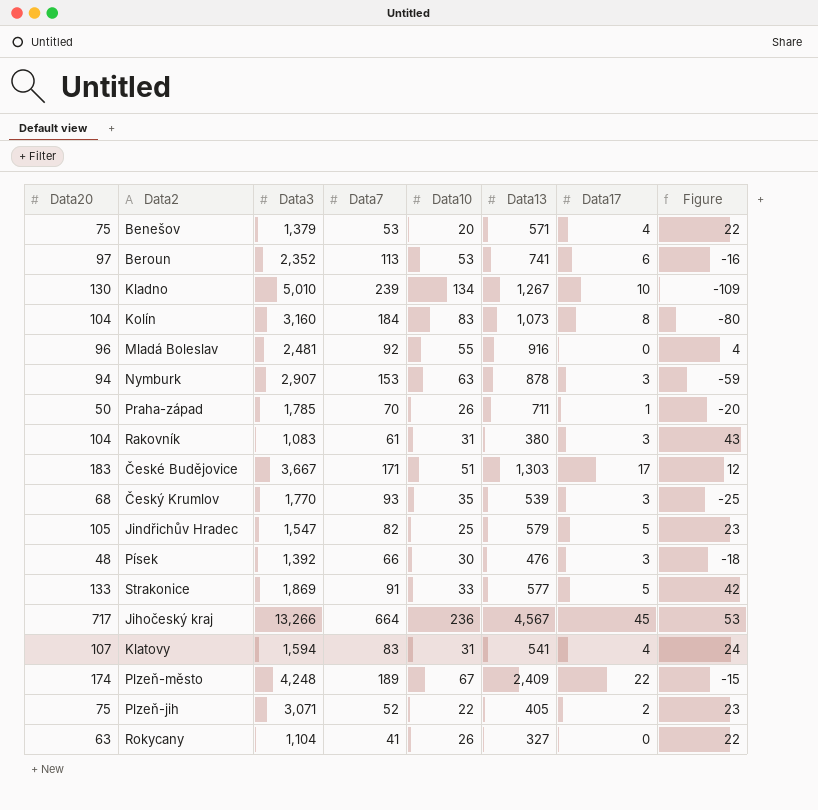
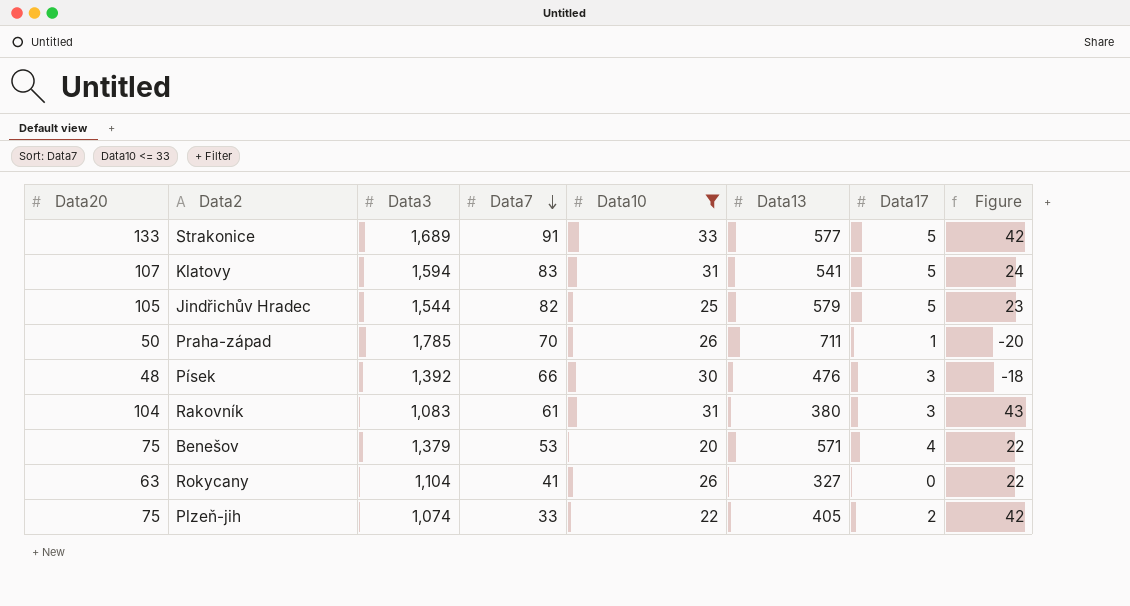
filter: none -> Data10 <= 33
row order: none -> Data7 descending
Strakonice | Data3: 1,869 -> 1,689
Klatovy | Data17: 4 -> 5
Jindřichův Hradec | Data3: 1,547 -> 1,544
Plzeň-jih | Data3: 3,071 -> 1,074
Plzeň-jih | Data7: 52 -> 33
Plzeň-jih | Figure: 23 -> 42

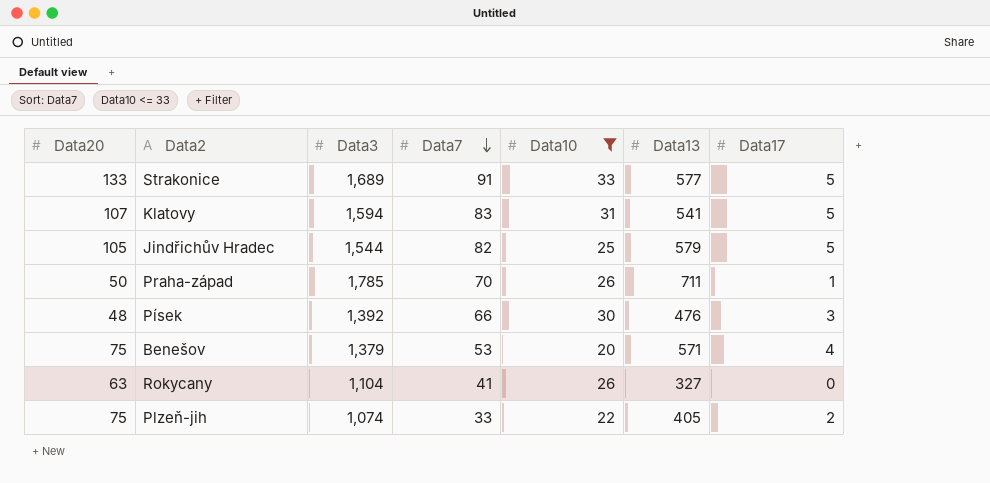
column Figure | formula: [Data20] - [Data7] -> none
row Rakovník: 104 | 1,083 | 61 | 31 | 380 | 3 | 43 -> none

